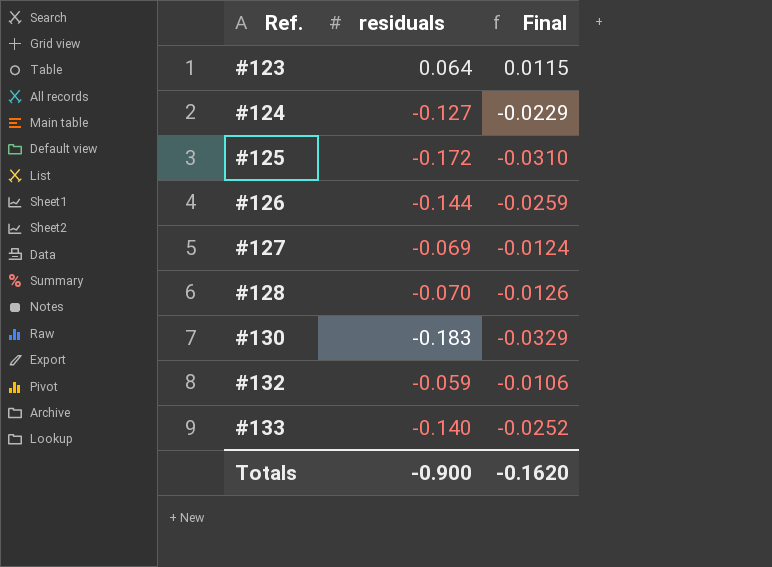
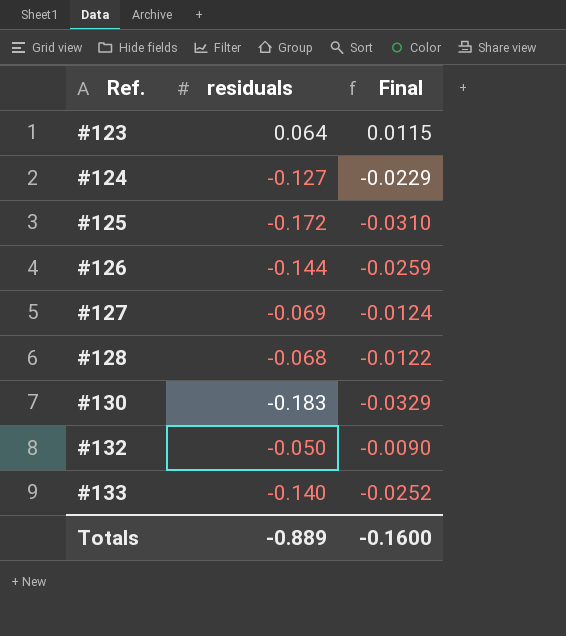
#128 | residuals: -0.070 -> -0.068
#128 | Final: -0.0126 -> -0.0122
#132 | residuals: -0.059 -> -0.050
#132 | Final: -0.0106 -> -0.0090
Totals | residuals: -0.900 -> -0.889
Totals | Final: -0.1620 -> -0.1600

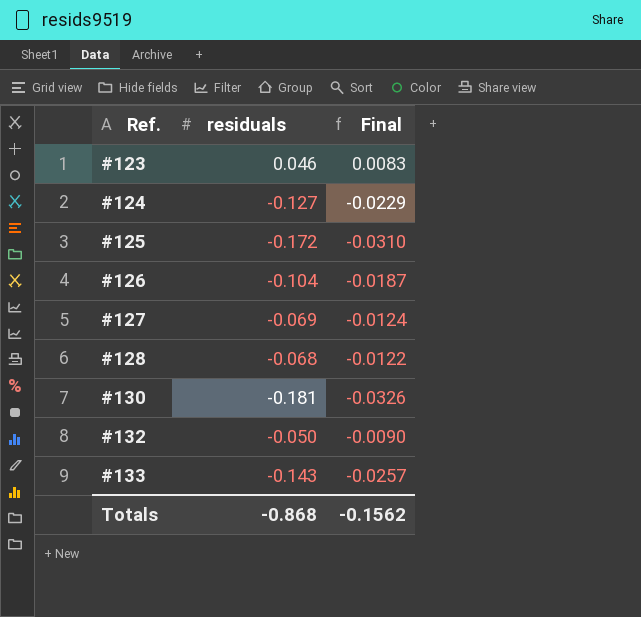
#123 | residuals: 0.064 -> 0.046
#123 | Final: 0.0115 -> 0.0083
#126 | residuals: -0.144 -> -0.104
#126 | Final: -0.0259 -> -0.0187
#130 | residuals: -0.183 -> -0.181
#130 | Final: -0.0329 -> -0.0326
#133 | residuals: -0.140 -> -0.143
#133 | Final: -0.0252 -> -0.0257
Totals | residuals: -0.889 -> -0.868
Totals | Final: -0.1600 -> -0.1562

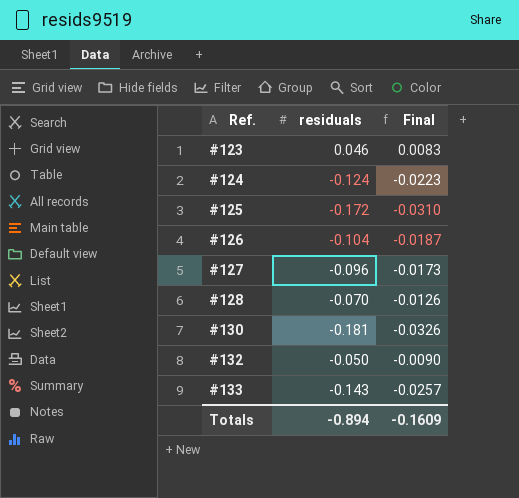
#124 | residuals: -0.127 -> -0.124
#124 | Final: -0.0229 -> -0.0223
#127 | residuals: -0.069 -> -0.096
#127 | Final: -0.0124 -> -0.0173
#128 | residuals: -0.068 -> -0.070
#128 | Final: -0.0122 -> -0.0126
Totals | residuals: -0.868 -> -0.894
Totals | Final: -0.1562 -> -0.1609

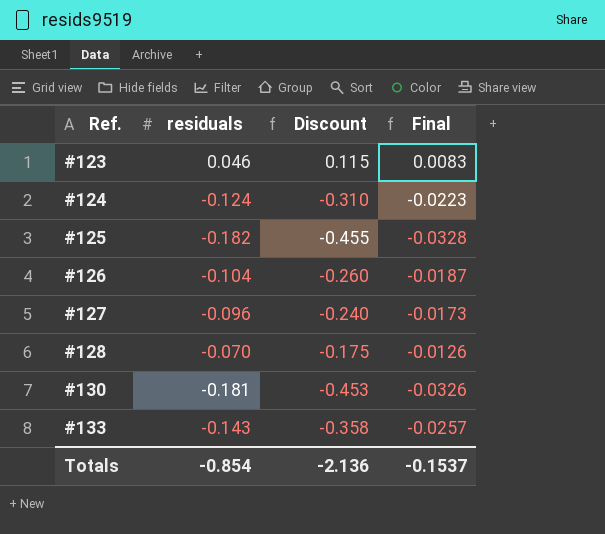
column Discount | formula: none -> [residuals] * 2.5
row #132: -0.050 | -0.0090 -> none
#125 | residuals: -0.172 -> -0.182
#125 | Final: -0.0310 -> -0.0328
Totals | residuals: -0.894 -> -0.854
Totals | Final: -0.1609 -> -0.1537

